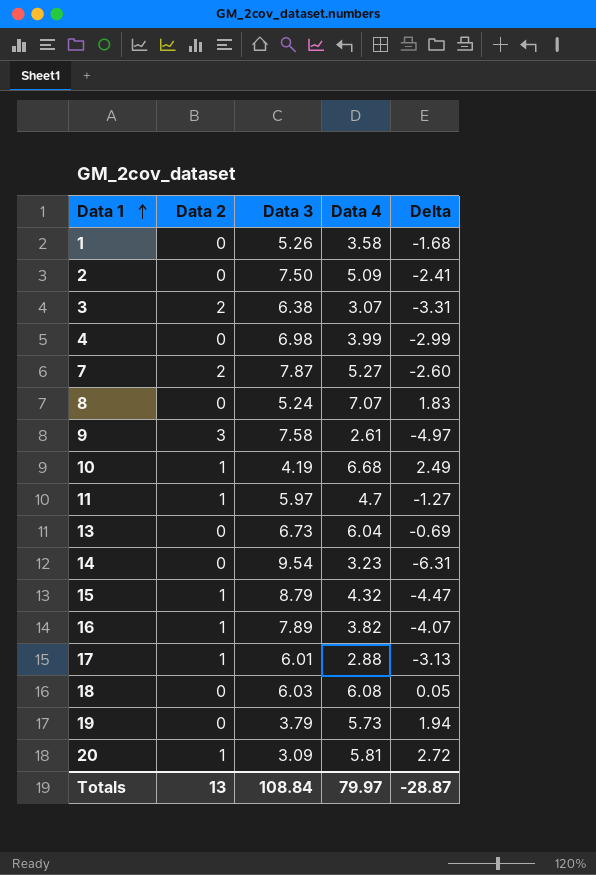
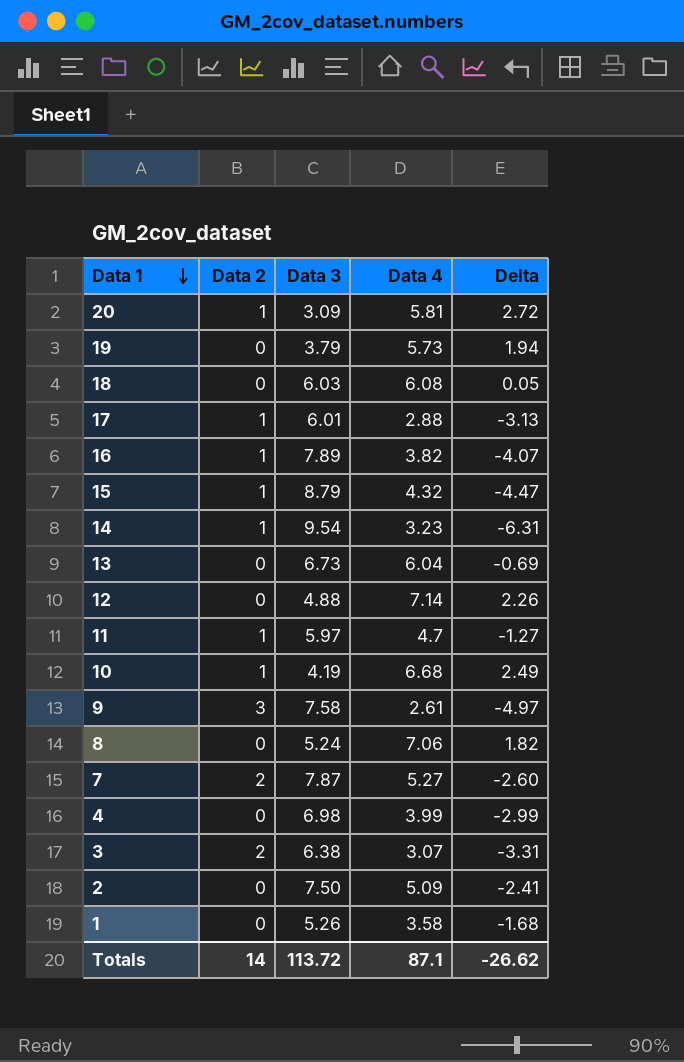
row order: Data 1 ascending -> Data 1 descending
14 | Data 2: 0 -> 1
row 12: none -> 0 | 4.88 | 7.14 | 2.26
8 | Data 4: 7.07 -> 7.06
8 | Delta: 1.83 -> 1.82
Totals | Data 2: 13 -> 14
Totals | Data 3: 108.84 -> 113.72
Totals | Data 4: 79.97 -> 87.1
Totals | Delta: -28.87 -> -26.62

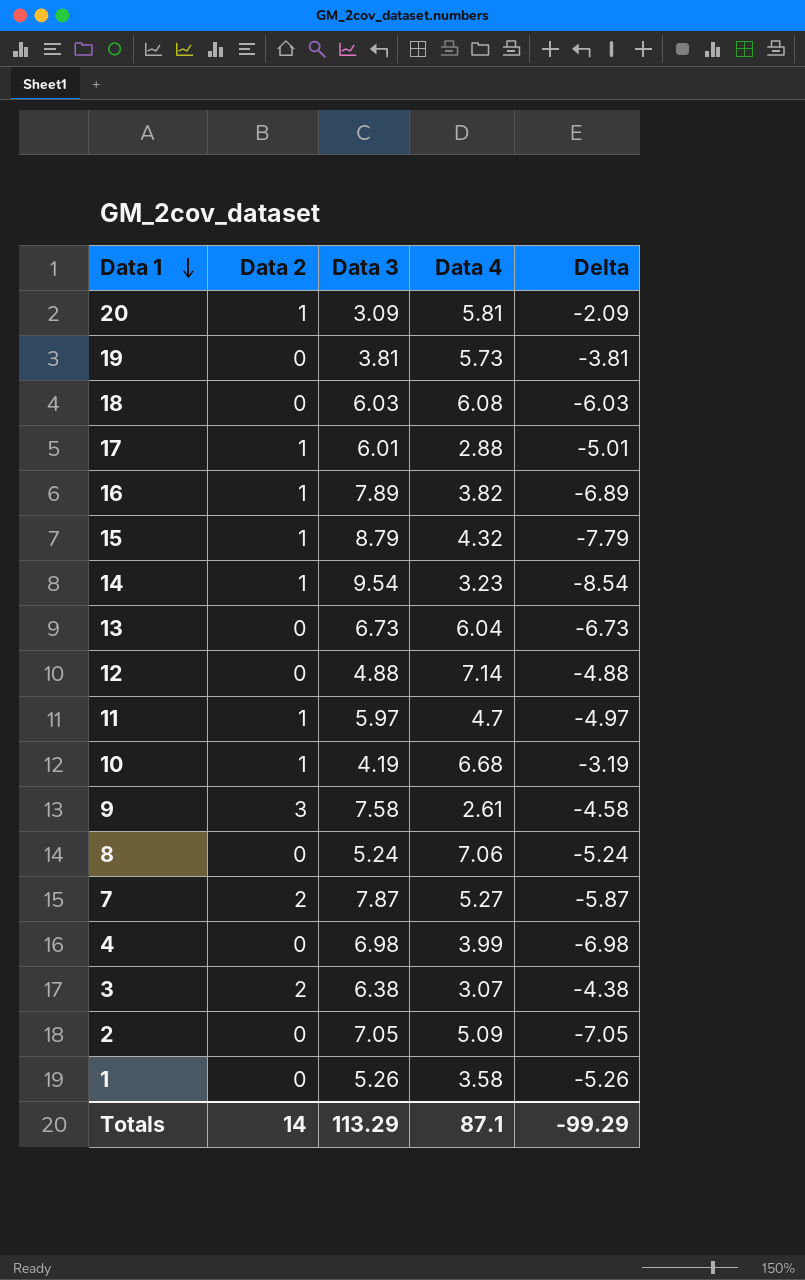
column Delta | formula: [Data 4] - [Data 3] -> [Data 2] - [Data 3]
19 | Data 3: 3.79 -> 3.81
2 | Data 3: 7.50 -> 7.05
Totals | Data 3: 113.72 -> 113.29
Totals | Delta: -26.62 -> -99.29

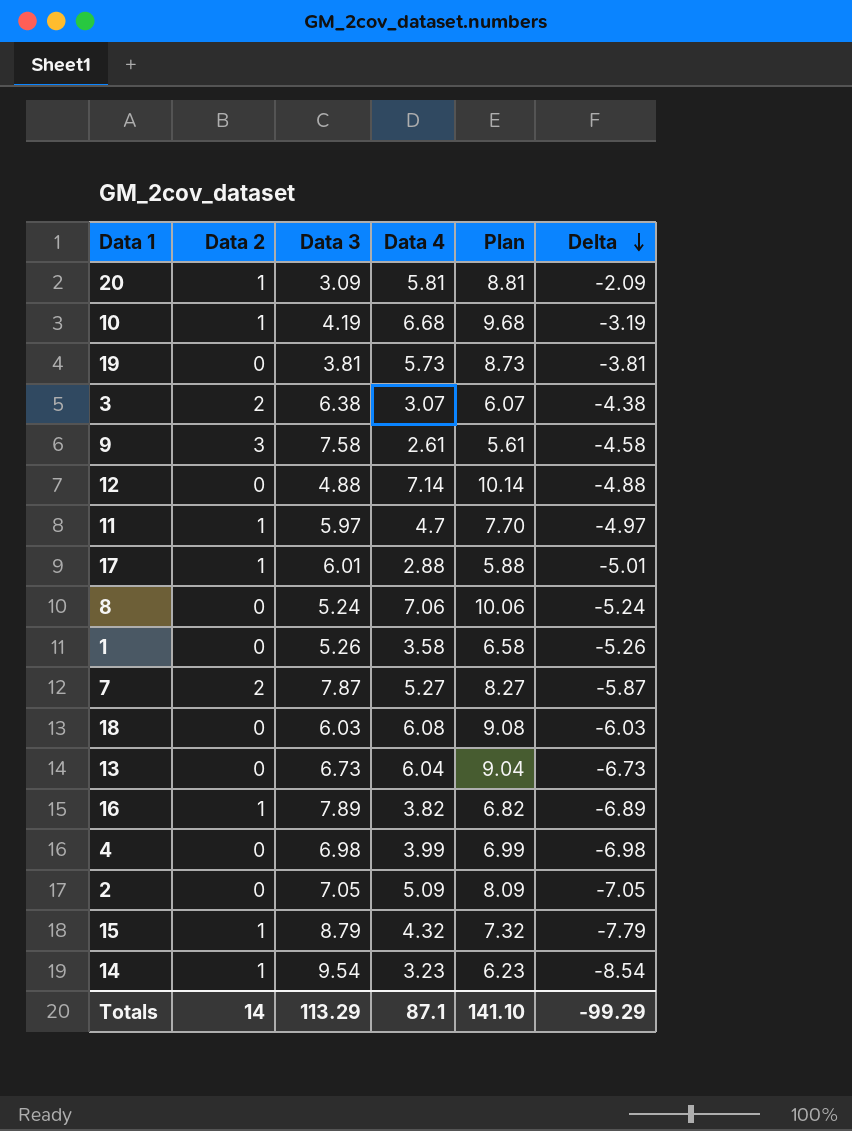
row order: Data 1 descending -> Delta descending
column Plan | formula: none -> [Data 4] + 3

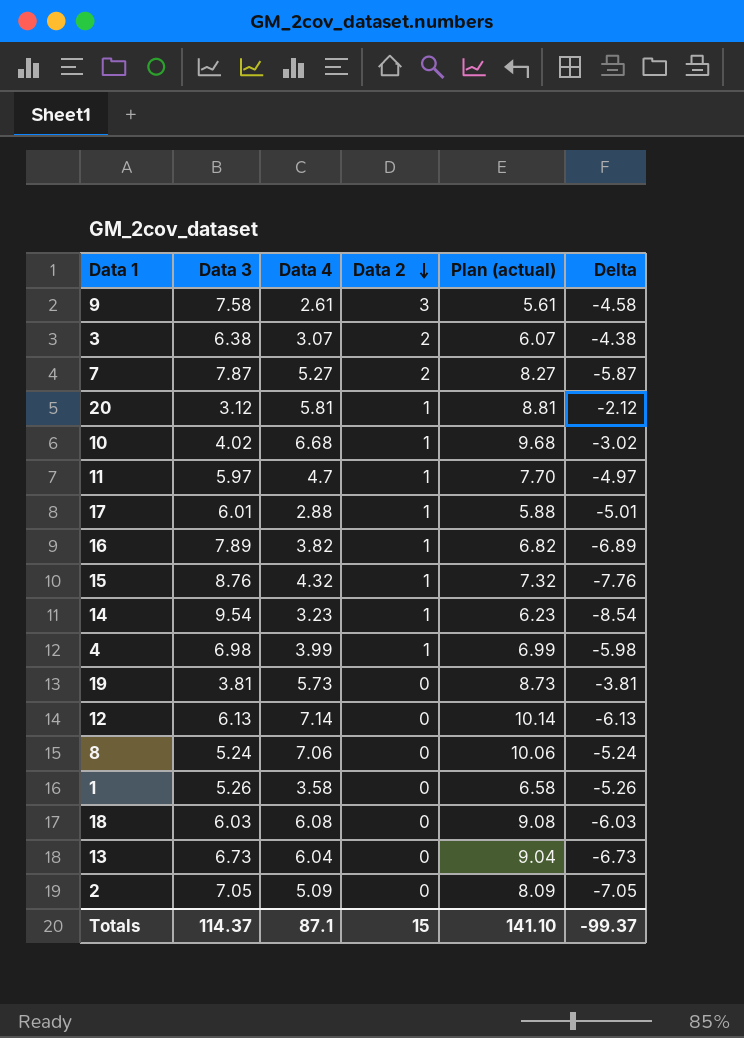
row order: Delta descending -> Data 2 descending
column Data 2 | position: 2 -> 4
column name: Plan -> Plan (actual)
20 | Data 3: 3.09 -> 3.12
20 | Delta: -2.09 -> -2.12
10 | Data 3: 4.19 -> 4.02
10 | Delta: -3.19 -> -3.02
15 | Data 3: 8.79 -> 8.76
15 | Delta: -7.79 -> -7.76
4 | Data 2: 0 -> 1
4 | Delta: -6.98 -> -5.98
12 | Data 3: 4.88 -> 6.13
12 | Delta: -4.88 -> -6.13
Totals | Data 3: 113.29 -> 114.37
Totals | Data 2: 14 -> 15
Totals | Delta: -99.29 -> -99.37

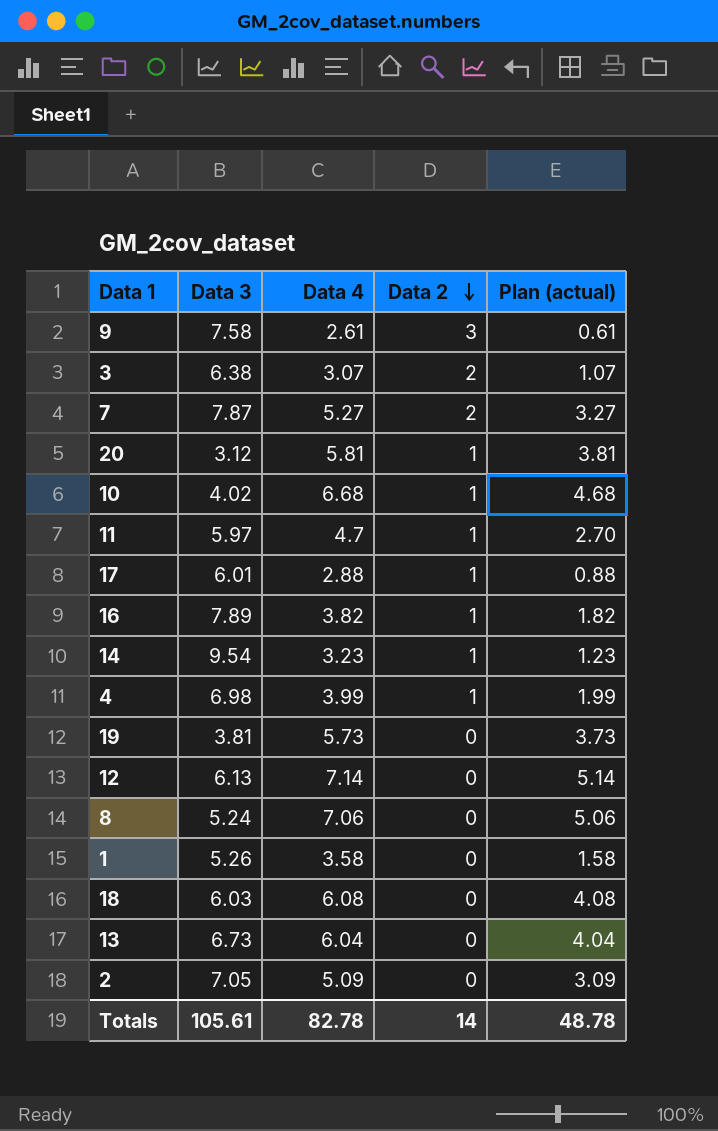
column Delta | formula: [Data 2] - [Data 3] -> none
column Plan (actual) | formula: [Data 4] + 3 -> [Data 4] - 2
row 15: 8.76 | 4.32 | 1 | 7.32 | -7.76 -> none
Totals | Data 3: 114.37 -> 105.61
Totals | Data 4: 87.1 -> 82.78
Totals | Data 2: 15 -> 14
Totals | Plan (actual): 141.10 -> 48.78

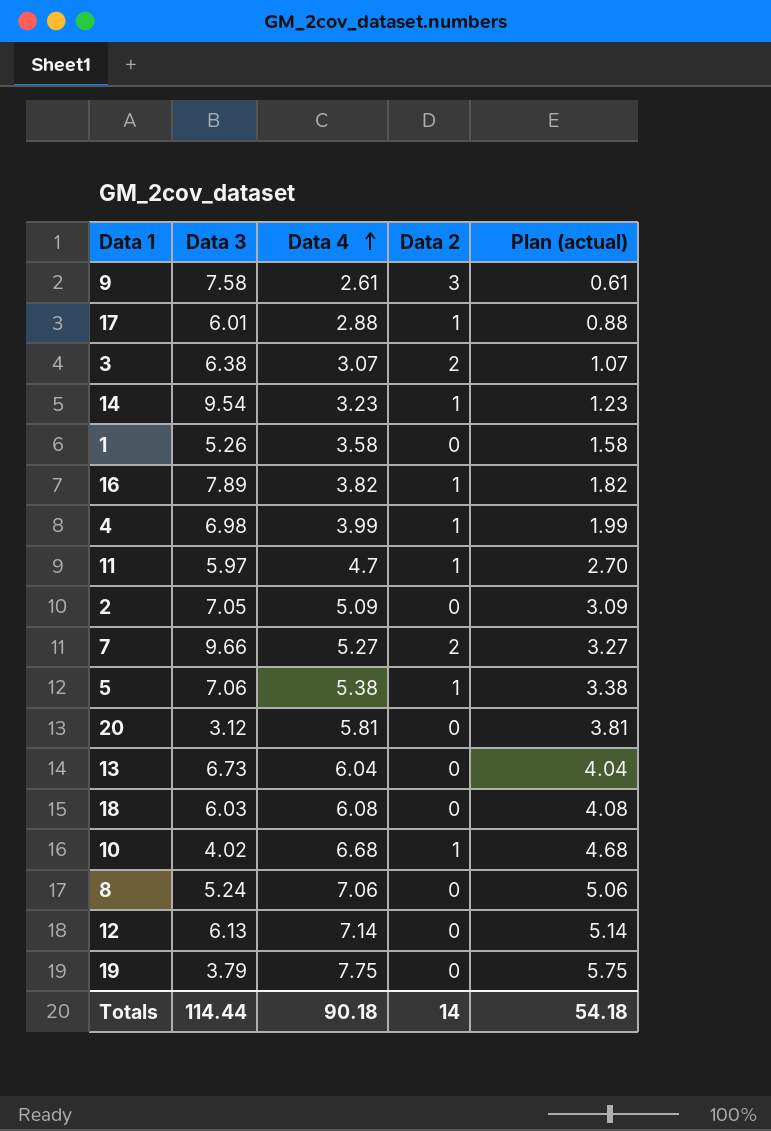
row order: Data 2 descending -> Data 4 ascending
7 | Data 3: 7.87 -> 9.66
row 5: none -> 7.06 | 5.38 | 1 | 3.38
20 | Data 2: 1 -> 0
19 | Data 3: 3.81 -> 3.79
19 | Data 4: 5.73 -> 7.75
19 | Plan (actual): 3.73 -> 5.75
Totals | Data 3: 105.61 -> 114.44
Totals | Data 4: 82.78 -> 90.18
Totals | Plan (actual): 48.78 -> 54.18

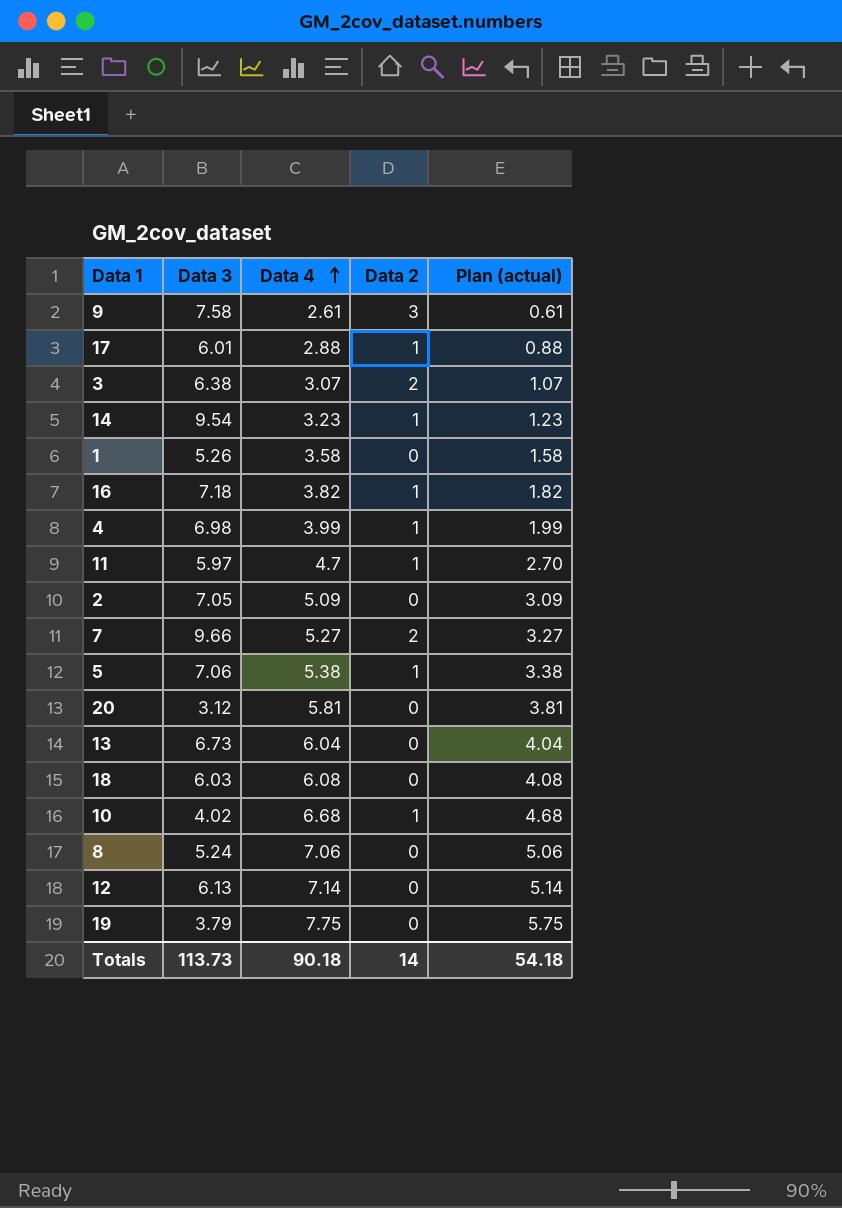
16 | Data 3: 7.89 -> 7.18
Totals | Data 3: 114.44 -> 113.73

